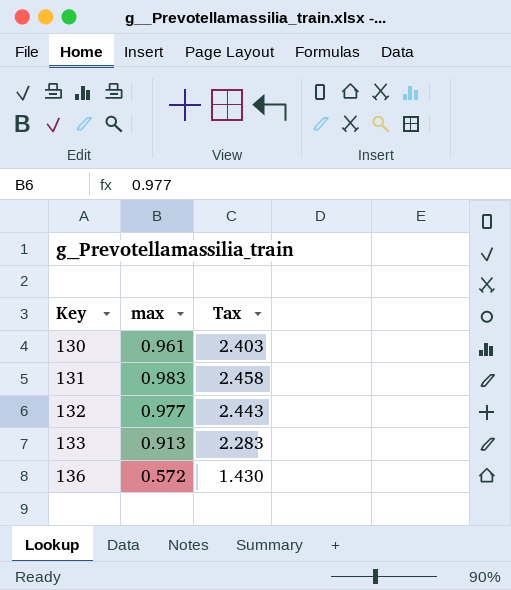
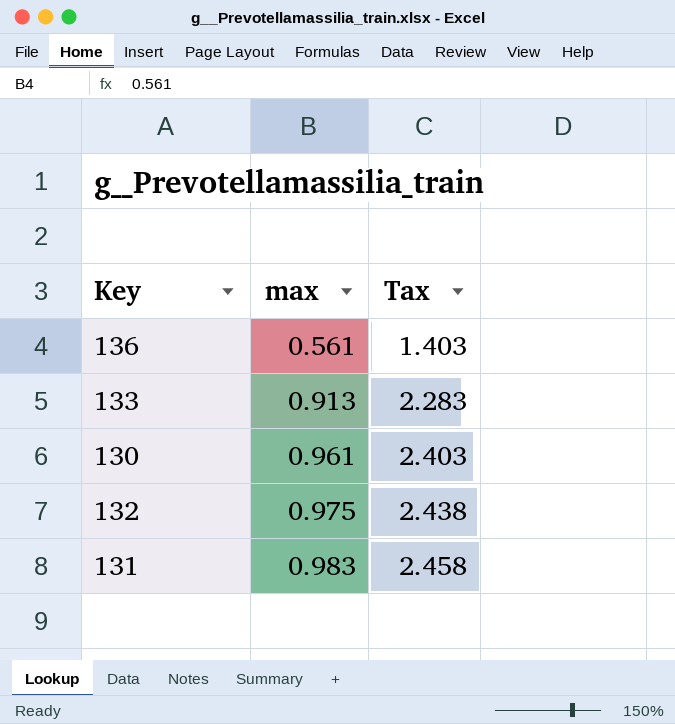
row order: Key ascending -> max ascending
136 | max: 0.572 -> 0.561
136 | Tax: 1.430 -> 1.403
132 | max: 0.977 -> 0.975
132 | Tax: 2.443 -> 2.438

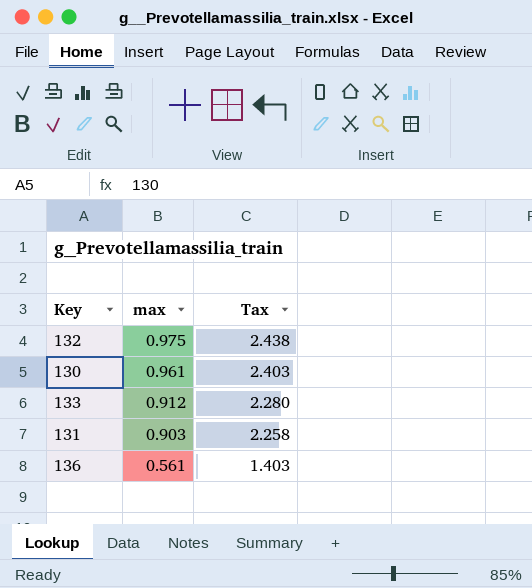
row order: max ascending -> max descending
133 | max: 0.913 -> 0.912
133 | Tax: 2.283 -> 2.280
131 | max: 0.983 -> 0.903
131 | Tax: 2.458 -> 2.258

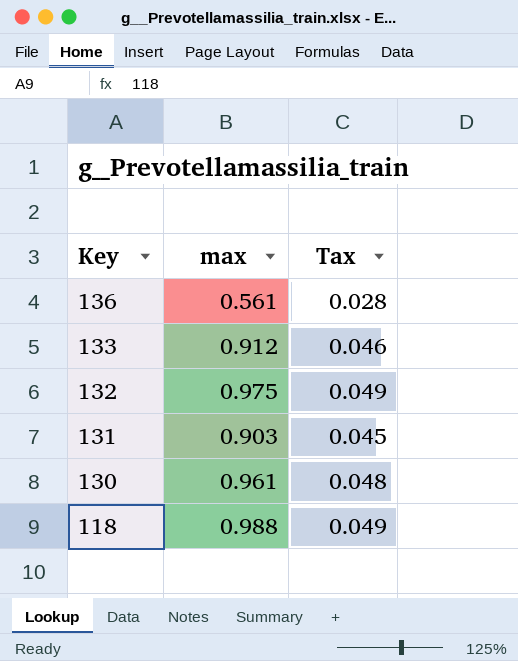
row order: max descending -> Key descending
column Tax | formula: [max] * 2.5 -> [max] * 0.05
row 118: none -> 0.988 | 0.049

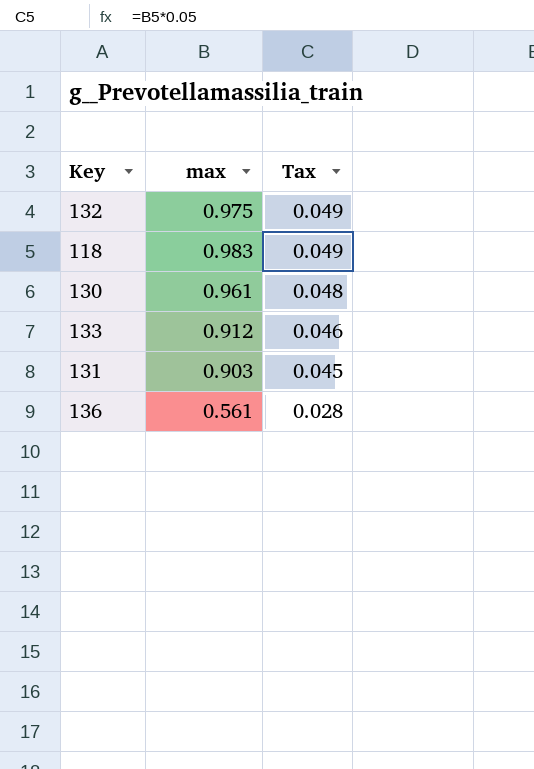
row order: Key descending -> Tax descending
118 | max: 0.988 -> 0.983

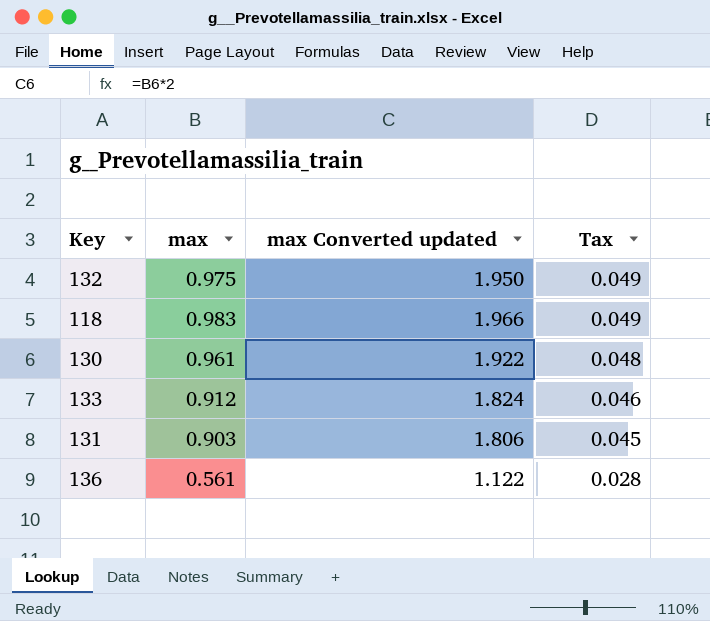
column max Converted updated | formula: none -> [max] * 2

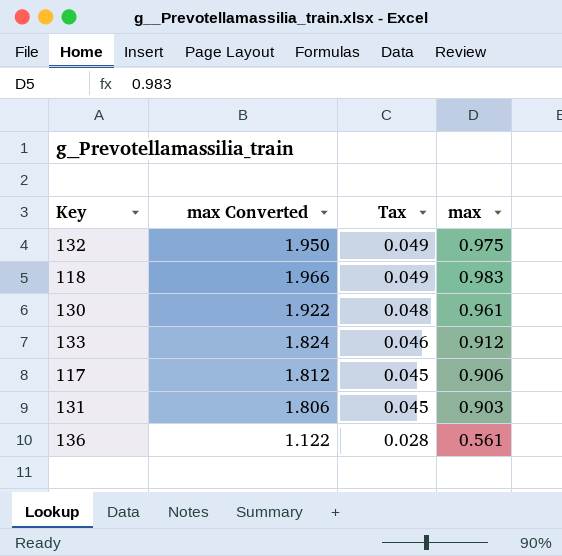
column name: max Converted updated -> max Converted
column max | position: 2 -> 4
row 117: none -> 1.812 | 0.045 | 0.906

